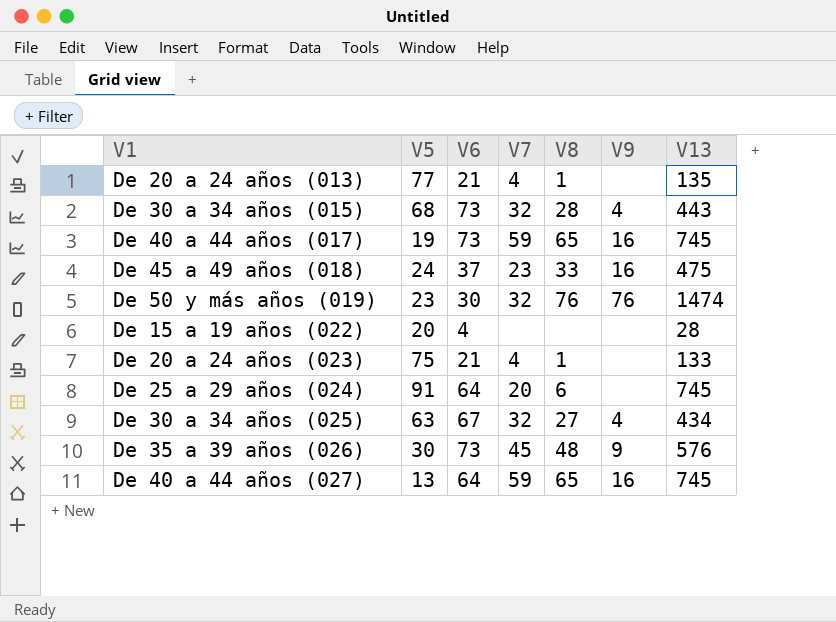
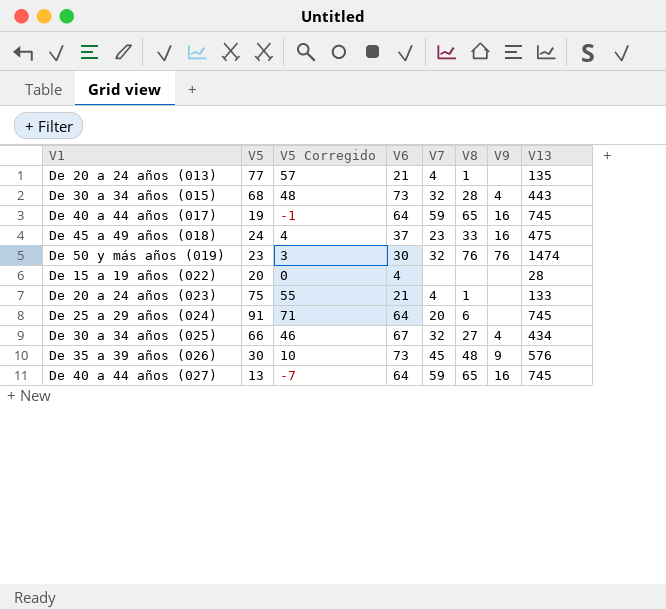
column V5 Corregido | formula: none -> [V5] - 20
De 40 a 44 años (017) | V6: 73 -> 64
De 30 a 34 años (025) | V5: 63 -> 66

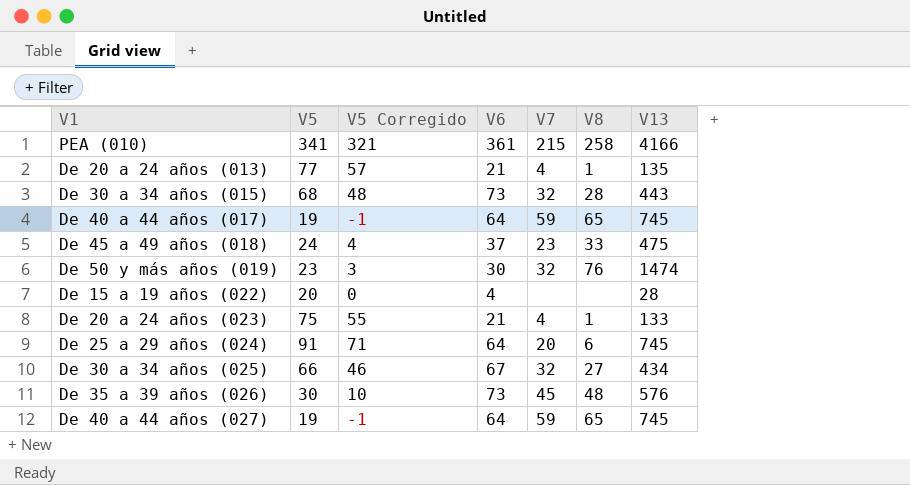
column V9 | position: 7 -> none
row PEA (010): none -> 341 | 321 | 361 | 215 | 258 | 4166
De 40 a 44 años (027) | V5: 13 -> 19
De 40 a 44 años (027) | V5 Corregido: -7 -> -1

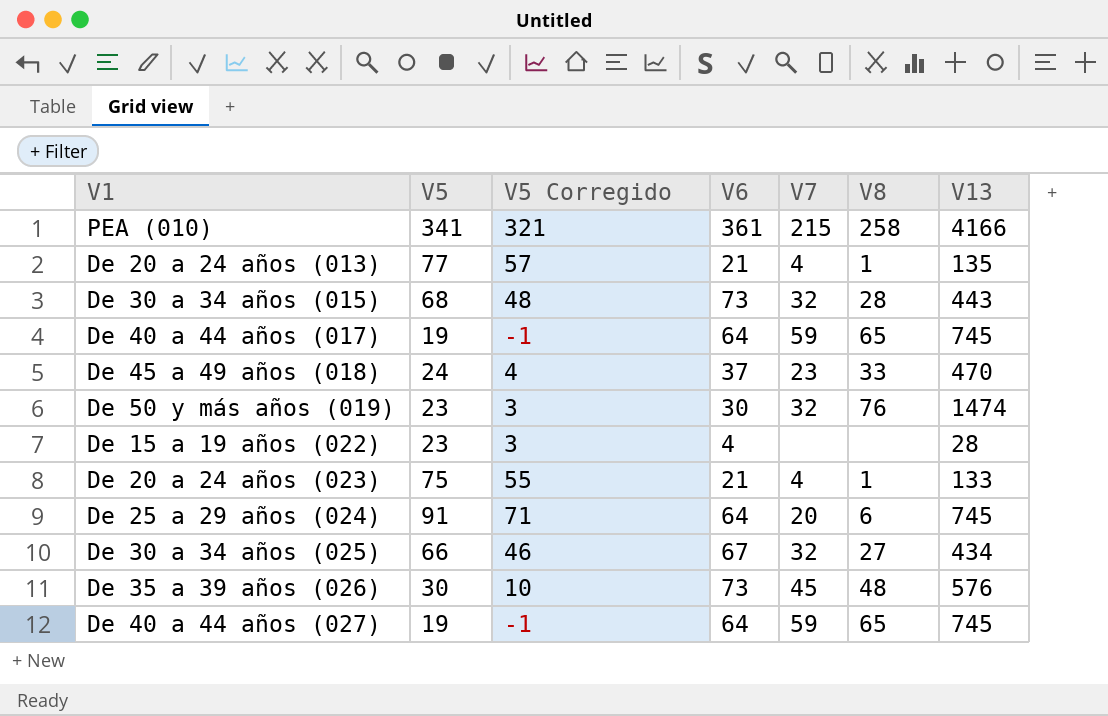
De 45 a 49 años (018) | V13: 475 -> 470
De 15 a 19 años (022) | V5: 20 -> 23
De 15 a 19 años (022) | V5 Corregido: 0 -> 3

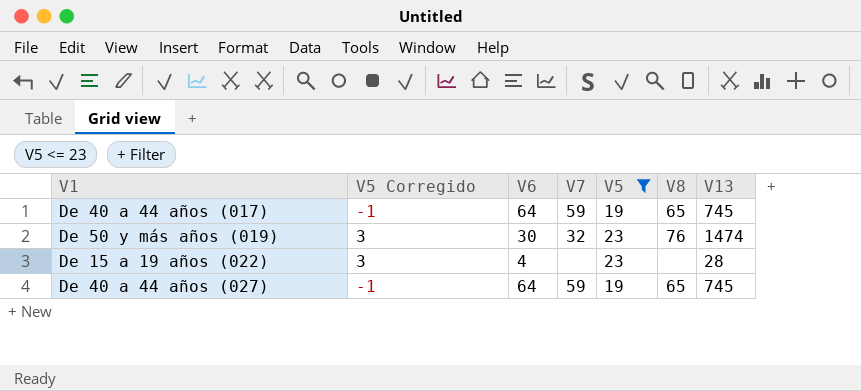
filter: none -> V5 <= 23
column V5 | position: 2 -> 5

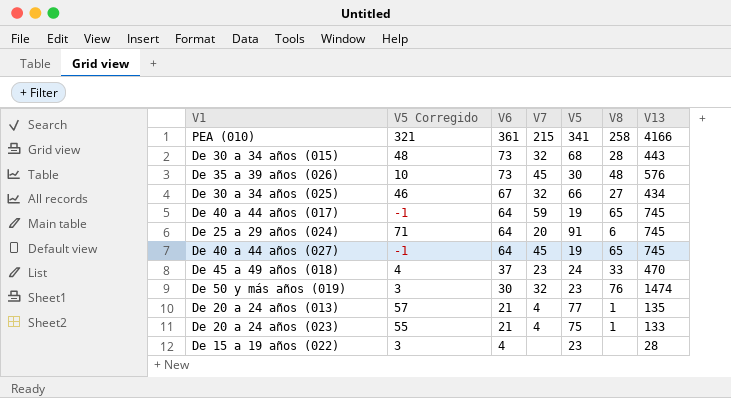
filter: V5 <= 23 -> none
row order: none -> V6 descending
De 40 a 44 años (027) | V7: 59 -> 45

